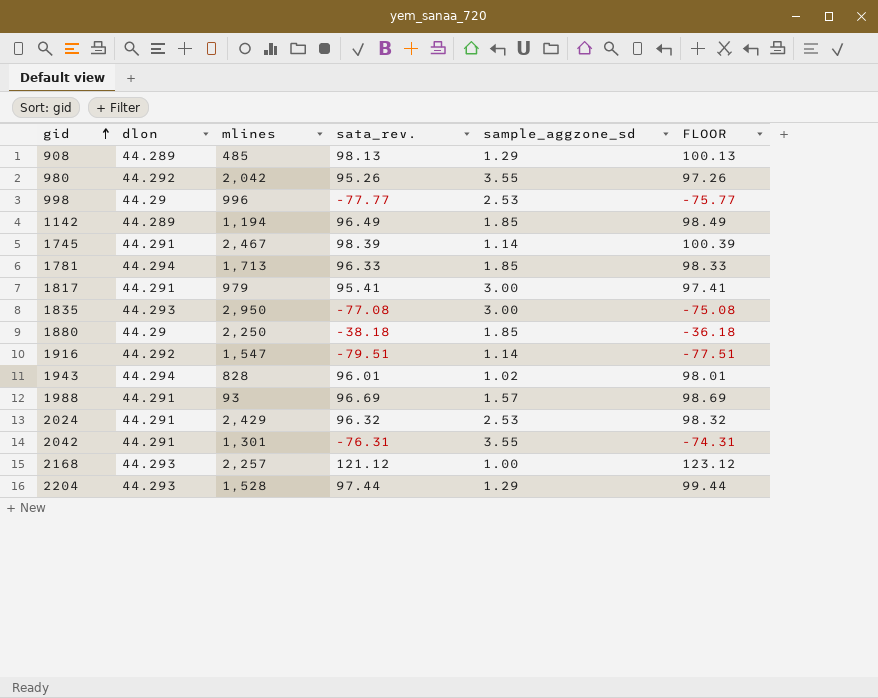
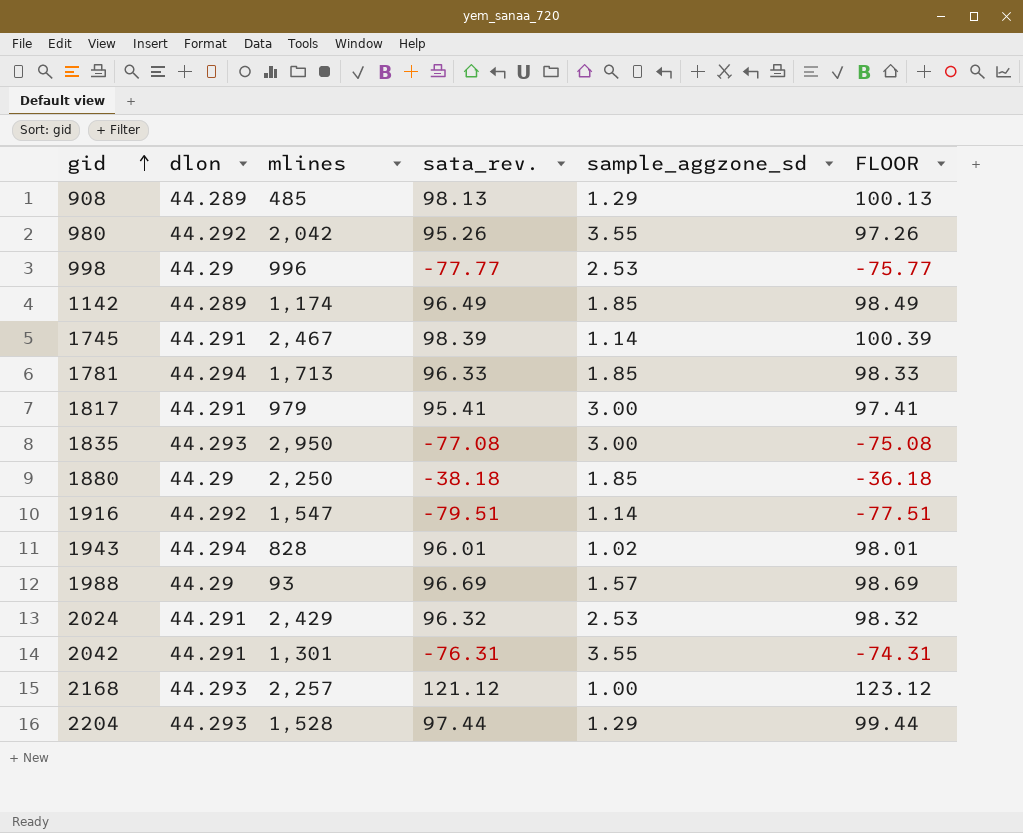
1142 | mlines: 1,194 -> 1,174
1988 | dlon: 44.291 -> 44.29

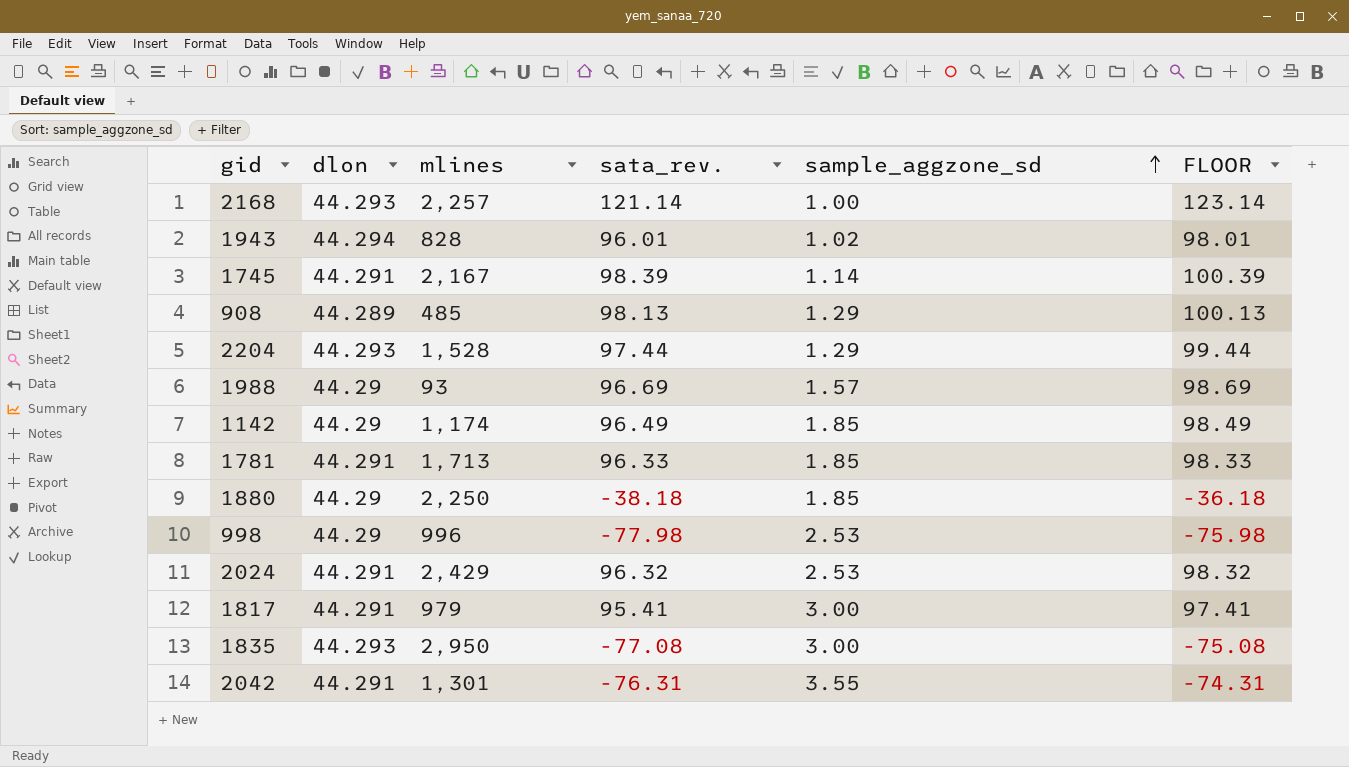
row order: gid ascending -> sample_aggzone_sd ascending
row 980: 44.292 | 2,042 | 95.26 | 3.55 | 97.26 -> none
row 1916: 44.292 | 1,547 | -79.51 | 1.14 | -77.51 -> none
2168 | sata_rev.: 121.12 -> 121.14
2168 | FLOOR: 123.12 -> 123.14
1745 | mlines: 2,467 -> 2,167
1142 | dlon: 44.289 -> 44.29
1781 | dlon: 44.294 -> 44.291
998 | sata_rev.: -77.77 -> -77.98
998 | FLOOR: -75.77 -> -75.98

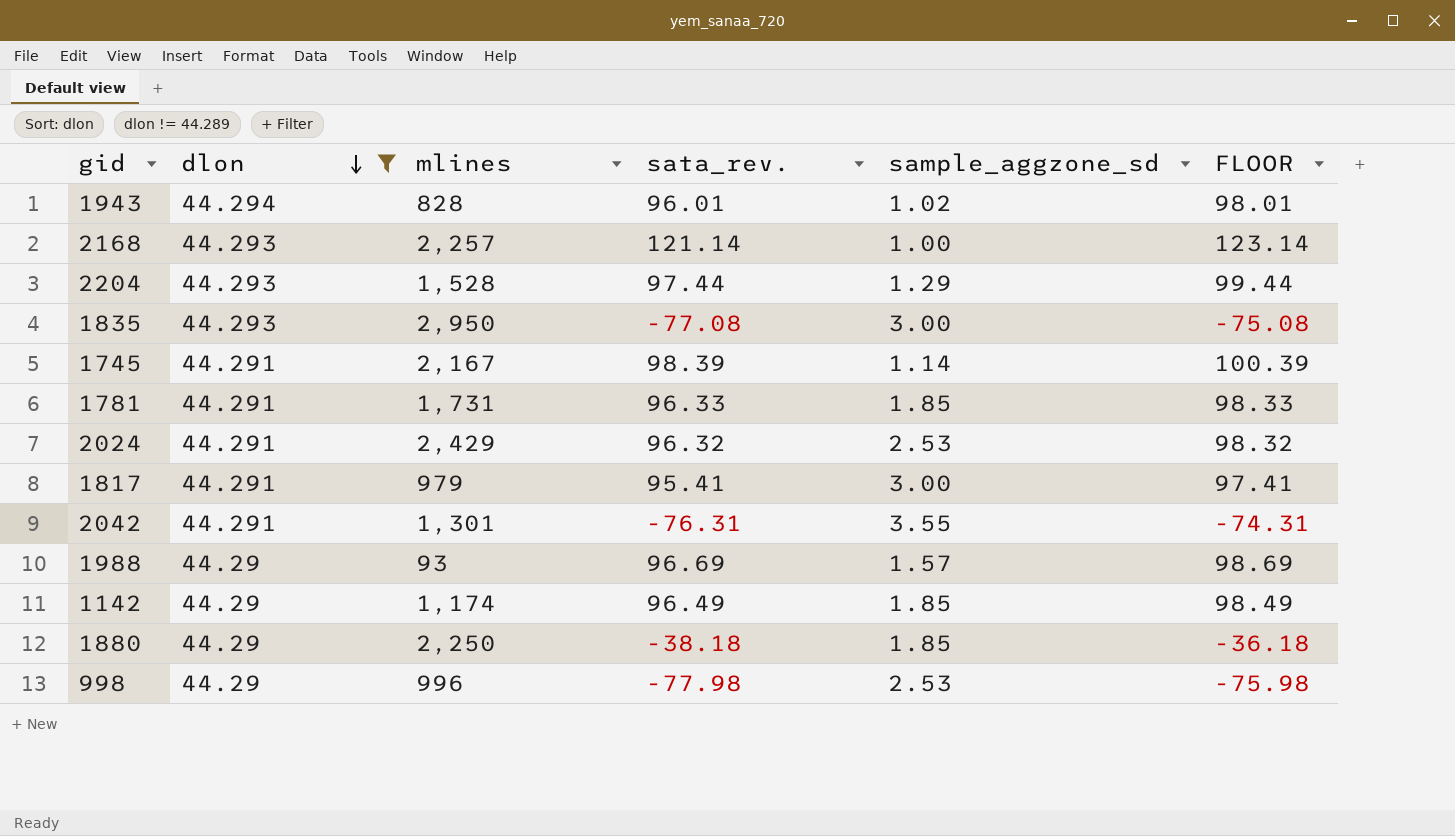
filter: none -> dlon != 44.289
row order: sample_aggzone_sd ascending -> dlon descending
1781 | mlines: 1,713 -> 1,731

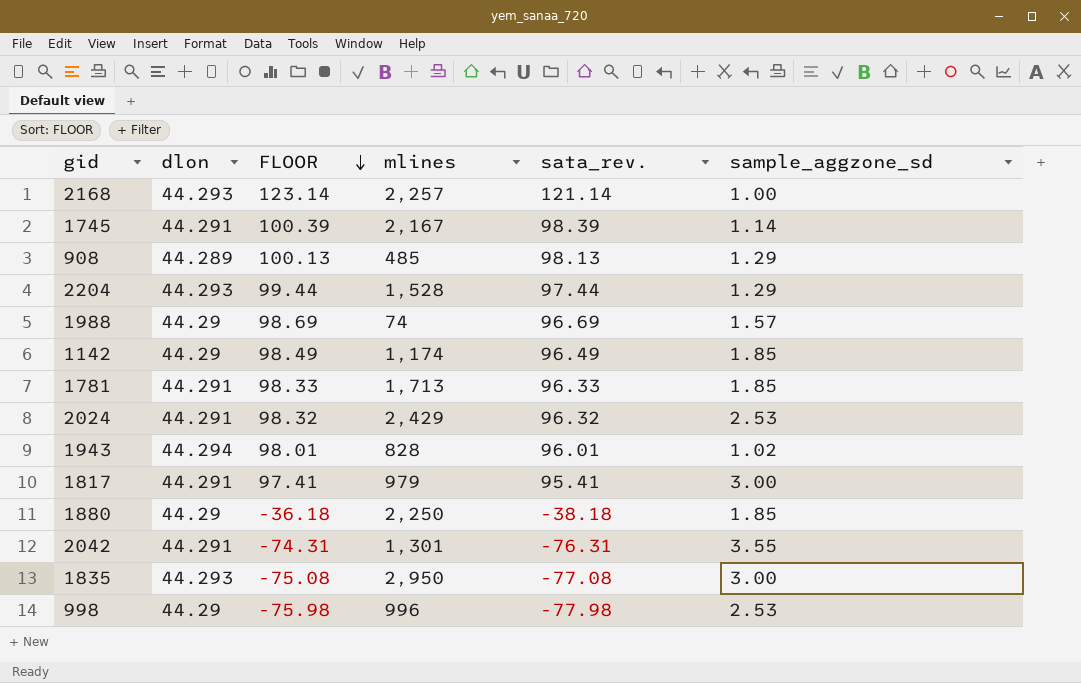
filter: dlon != 44.289 -> none
row order: dlon descending -> FLOOR descending
column FLOOR | position: 6 -> 3
1988 | mlines: 93 -> 74
1781 | mlines: 1,731 -> 1,713

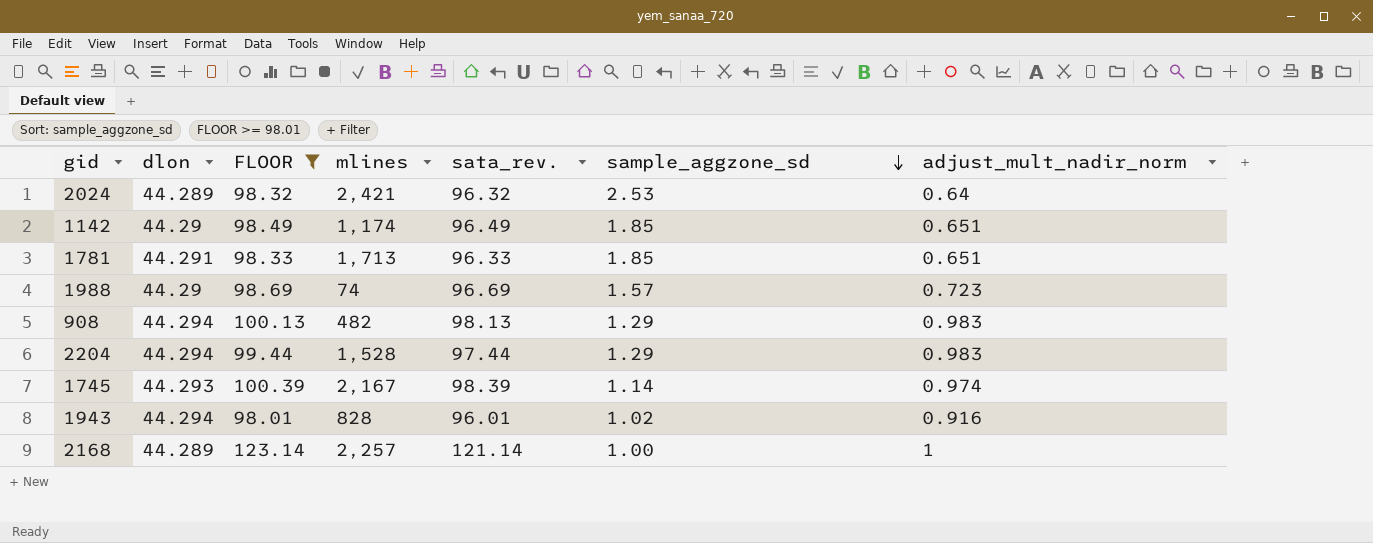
filter: none -> FLOOR >= 98.01
row order: FLOOR descending -> sample_aggzone_sd descending
column adjust_mult_nadir_norm | position: none -> 7
2024 | dlon: 44.291 -> 44.289
2024 | mlines: 2,429 -> 2,421
908 | dlon: 44.289 -> 44.294
908 | mlines: 485 -> 482
2204 | dlon: 44.293 -> 44.294
1745 | dlon: 44.291 -> 44.293
2168 | dlon: 44.293 -> 44.289

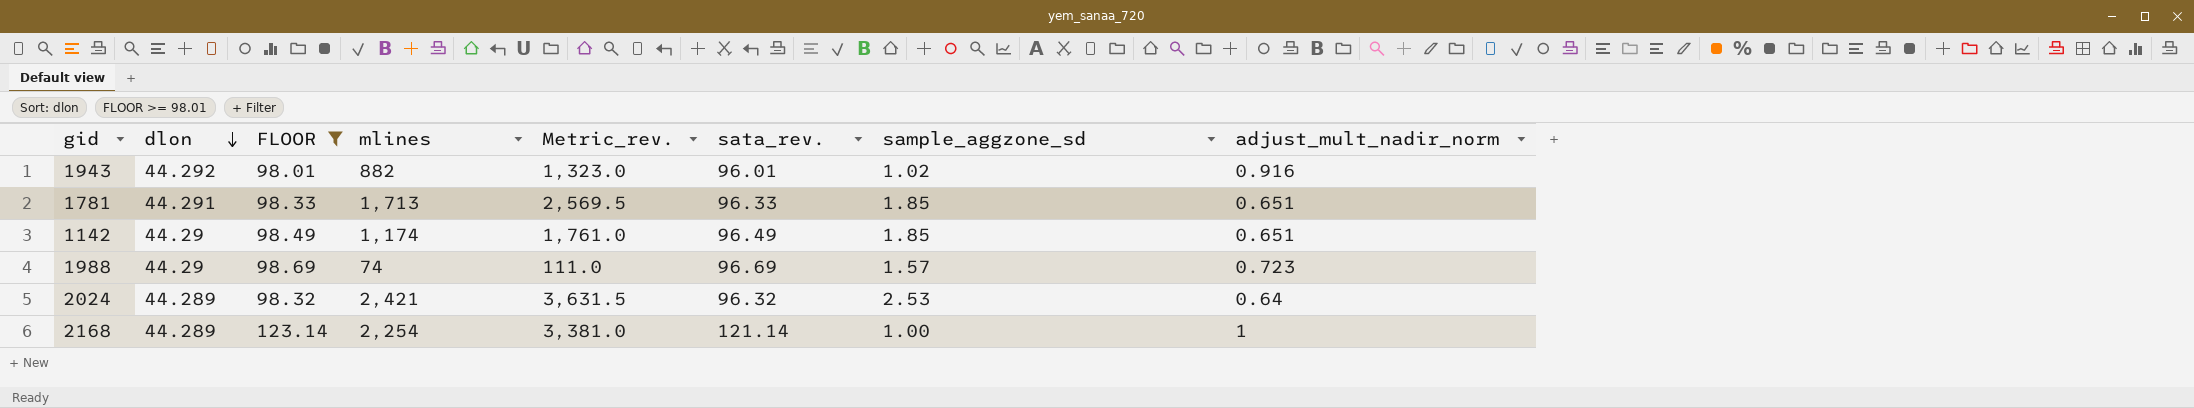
row order: sample_aggzone_sd descending -> dlon descending
column Metric_rev. | formula: none -> [mlines] * 1.5
row 908: 44.294 | 100.13 | 482 | 98.13 | 1.29 | 0.983 -> none
row 2204: 44.294 | 99.44 | 1,528 | 97.44 | 1.29 | 0.983 -> none
row 1745: 44.293 | 100.39 | 2,167 | 98.39 | 1.14 | 0.974 -> none
1943 | dlon: 44.294 -> 44.292
1943 | mlines: 828 -> 882
2168 | mlines: 2,257 -> 2,254

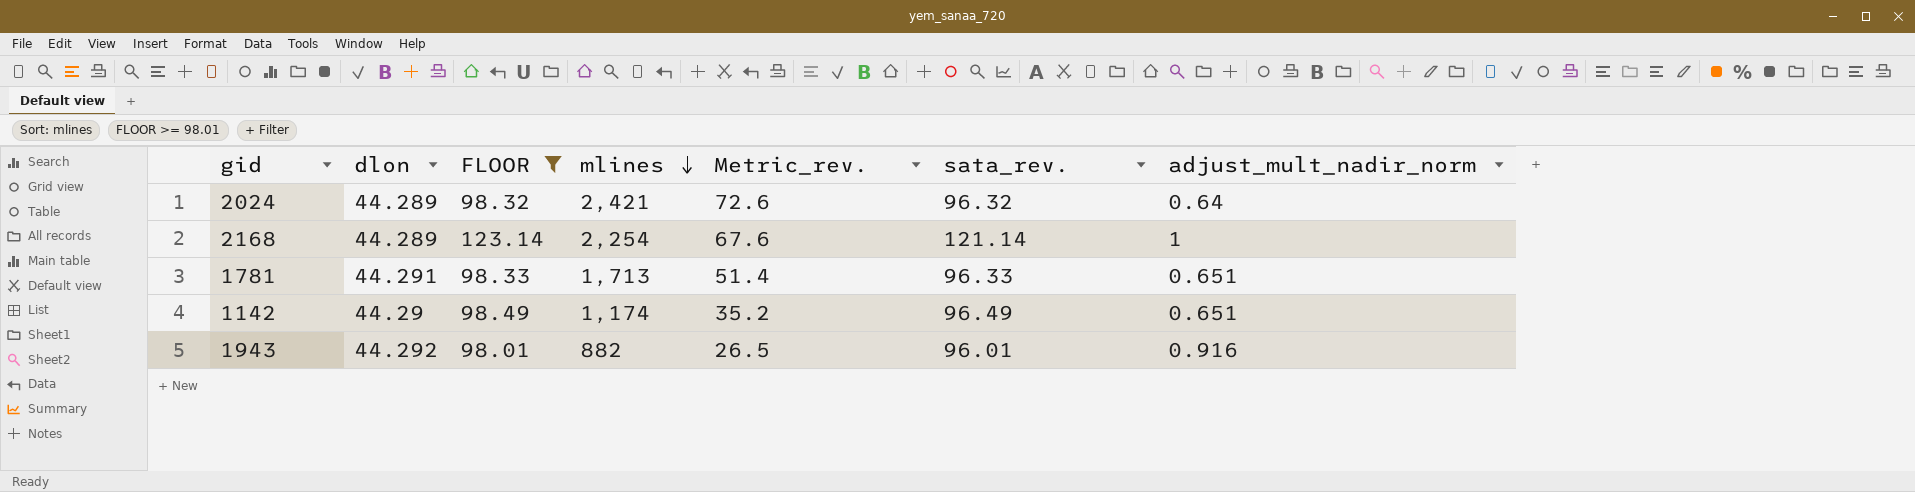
row order: dlon descending -> mlines descending
column sample_aggzone_sd | position: 7 -> none
column Metric_rev. | formula: [mlines] * 1.5 -> [mlines] * 0.03
row 1988: 44.29 | 98.69 | 74 | 111.0 | 96.69 | 1.57 | 0.723 -> none

